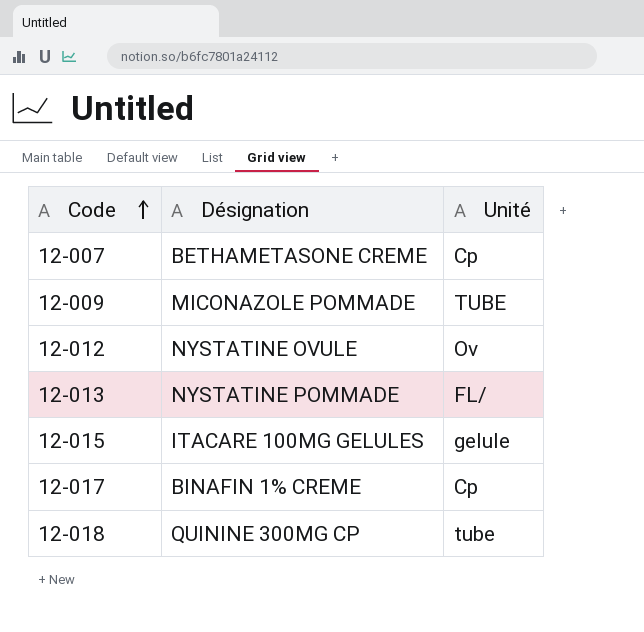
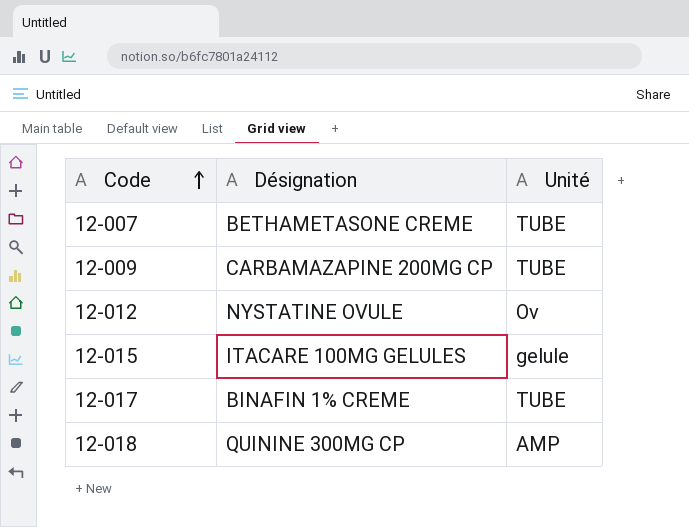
row 12-013: NYSTATINE POMMADE | FL/ -> none
12-007 | Unité: Cp -> TUBE
12-009 | Désignation: MICONAZOLE POMMADE -> CARBAMAZAPINE 200MG CP
12-017 | Unité: Cp -> TUBE
12-018 | Unité: tube -> AMP

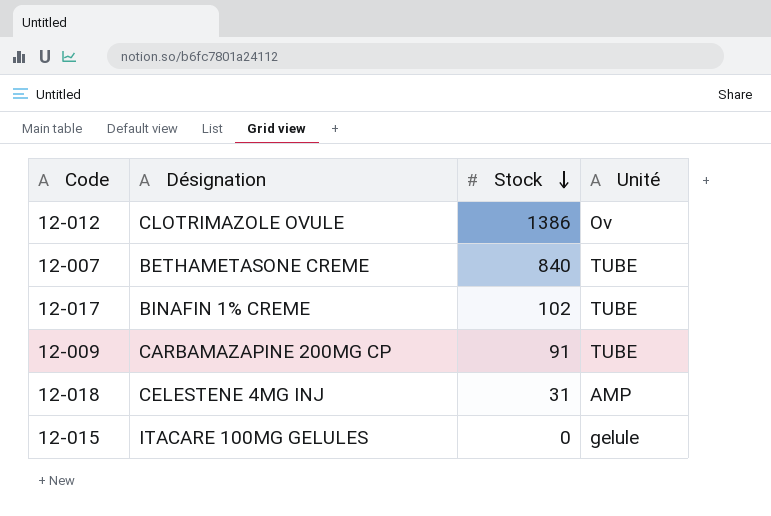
row order: Code ascending -> Stock descending
column Stock | position: none -> 3
12-012 | Désignation: NYSTATINE OVULE -> CLOTRIMAZOLE OVULE
12-018 | Désignation: QUININE 300MG CP -> CELESTENE 4MG INJ

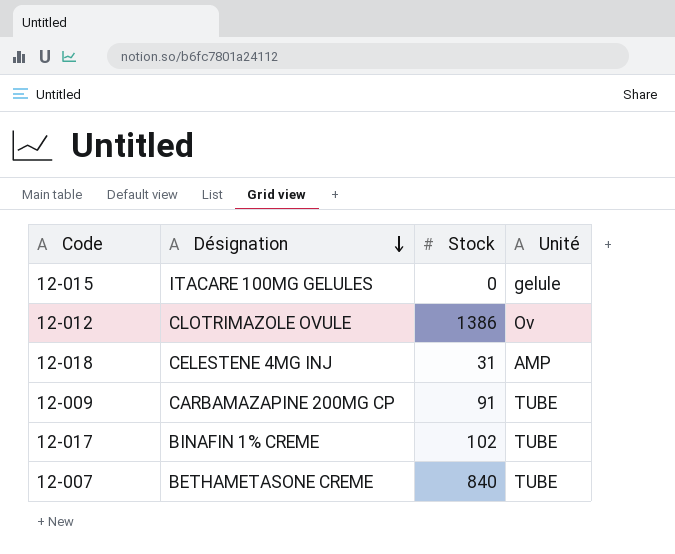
row order: Stock descending -> Désignation descending

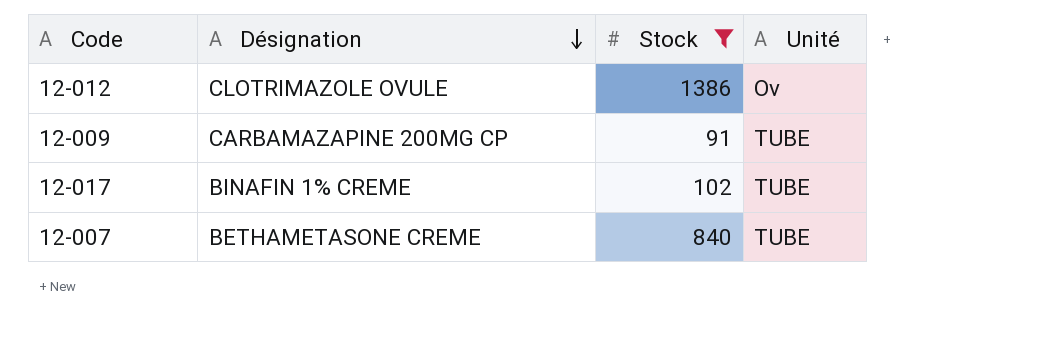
filter: none -> Stock >= 91

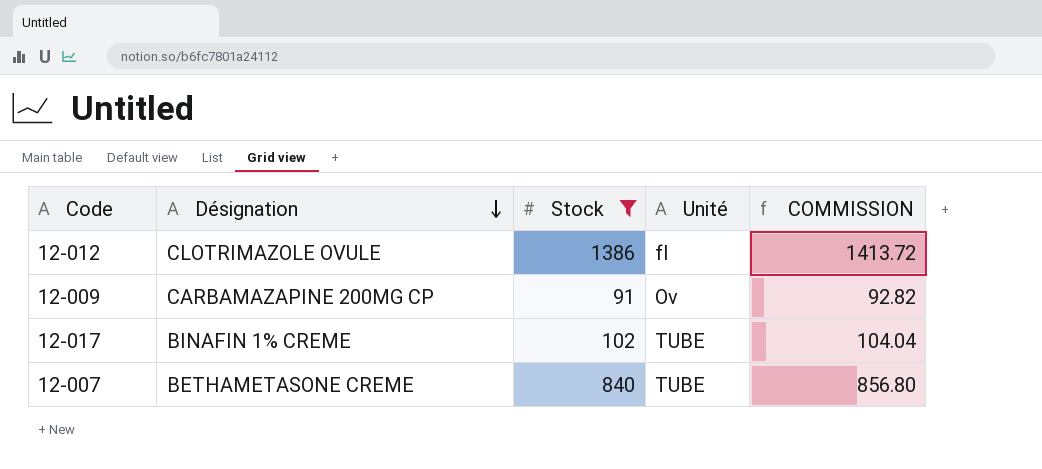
column COMMISSION | formula: none -> [Stock] * 1.02
12-012 | Unité: Ov -> fl
12-009 | Unité: TUBE -> Ov

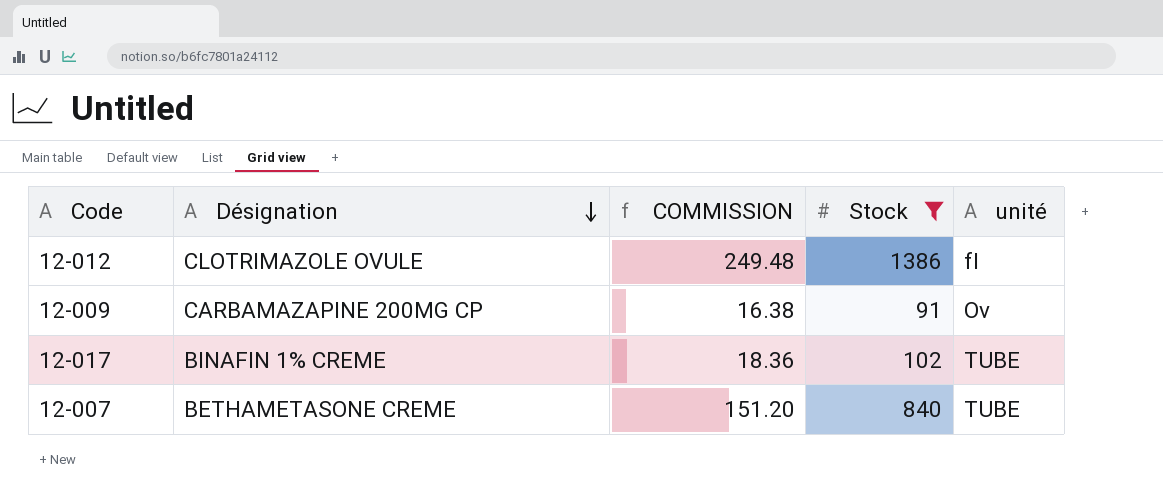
column COMMISSION | formula: [Stock] * 1.02 -> [Stock] * 0.18
column COMMISSION | position: 5 -> 3
column name: Unité -> unité

